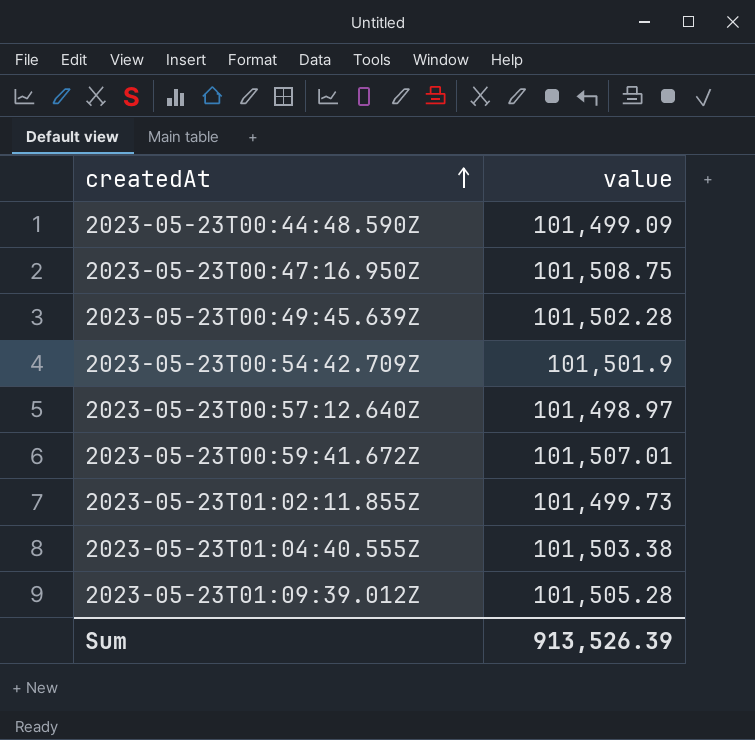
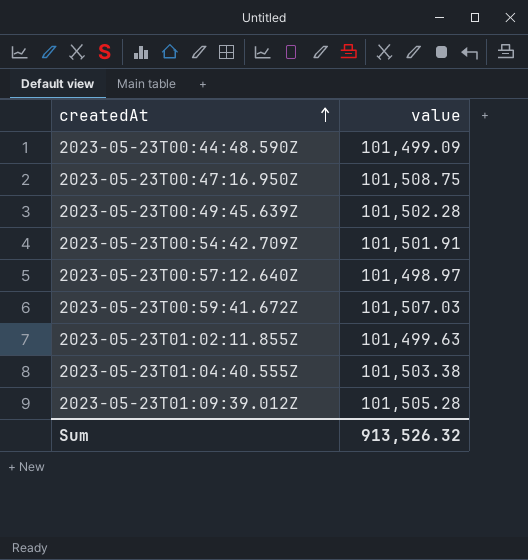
2023-05-23T00:54:42.709Z | value: 101,501.9 -> 101,501.91
2023-05-23T00:59:41.672Z | value: 101,507.01 -> 101,507.03
2023-05-23T01:02:11.855Z | value: 101,499.73 -> 101,499.63
Sum | value: 913,526.39 -> 913,526.32

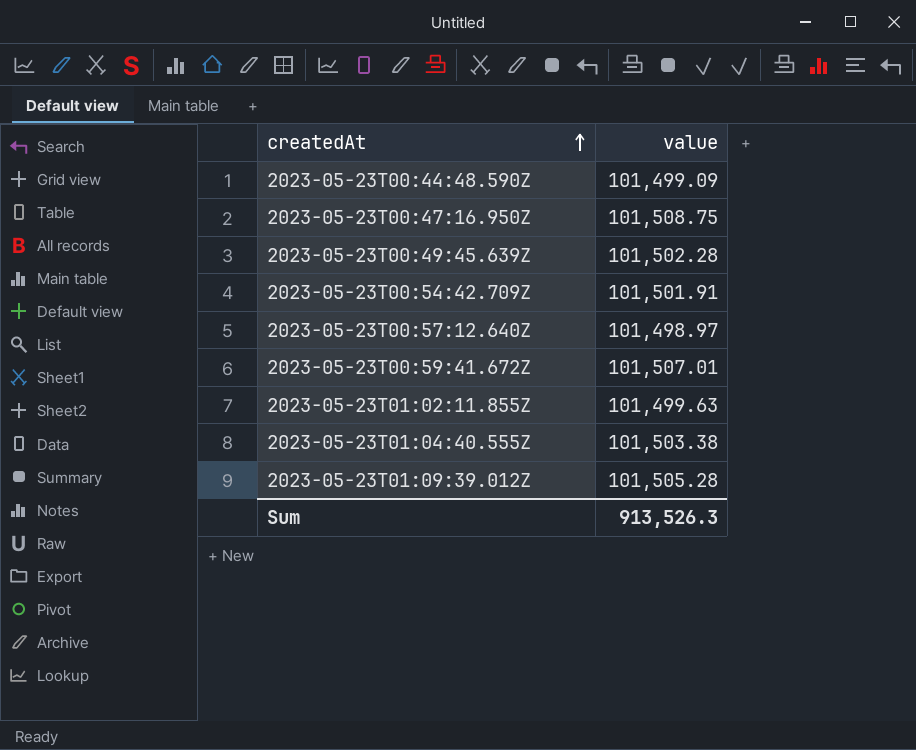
2023-05-23T00:59:41.672Z | value: 101,507.03 -> 101,507.01
Sum | value: 913,526.32 -> 913,526.3

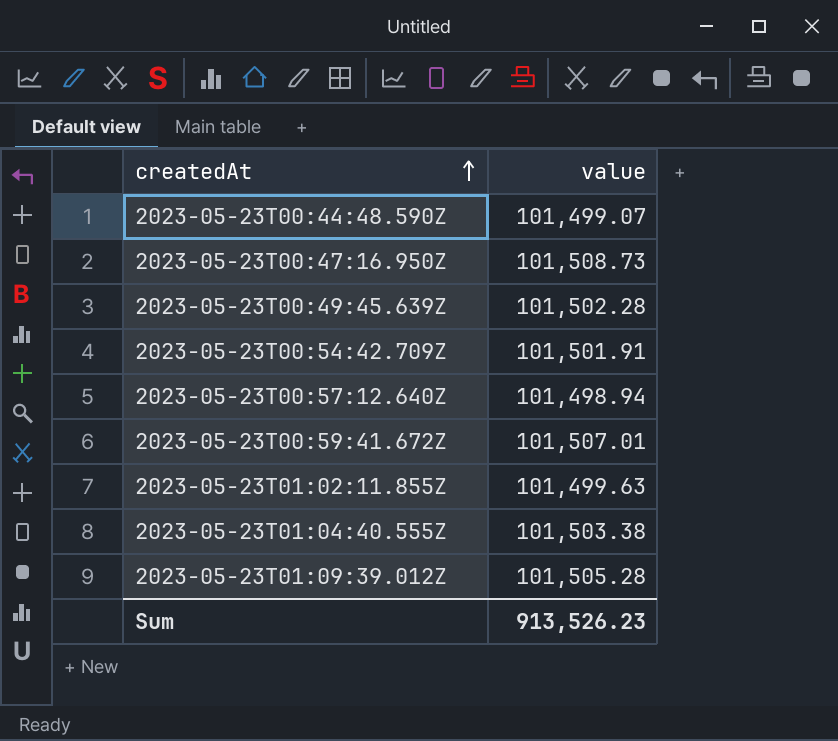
2023-05-23T00:44:48.590Z | value: 101,499.09 -> 101,499.07
2023-05-23T00:47:16.950Z | value: 101,508.75 -> 101,508.73
2023-05-23T00:57:12.640Z | value: 101,498.97 -> 101,498.94
Sum | value: 913,526.3 -> 913,526.23

